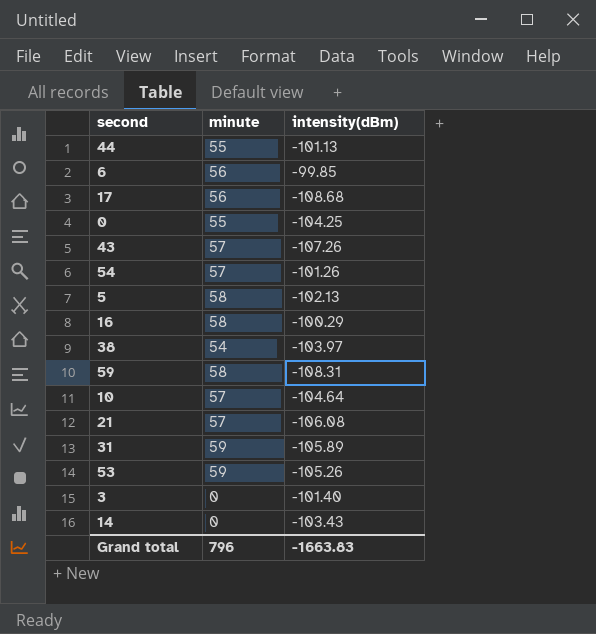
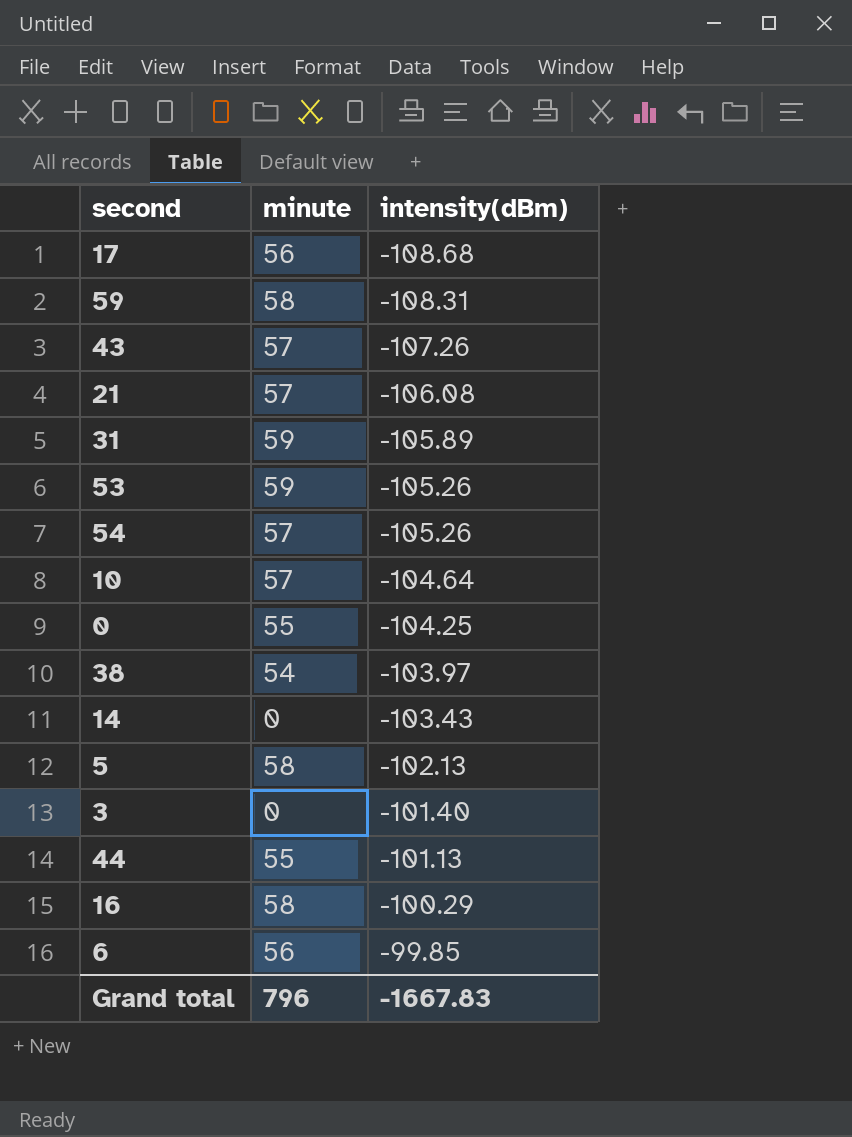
row order: none -> intensity(dBm) ascending
54 | intensity(dBm): -101.26 -> -105.26
Grand total | intensity(dBm): -1663.83 -> -1667.83

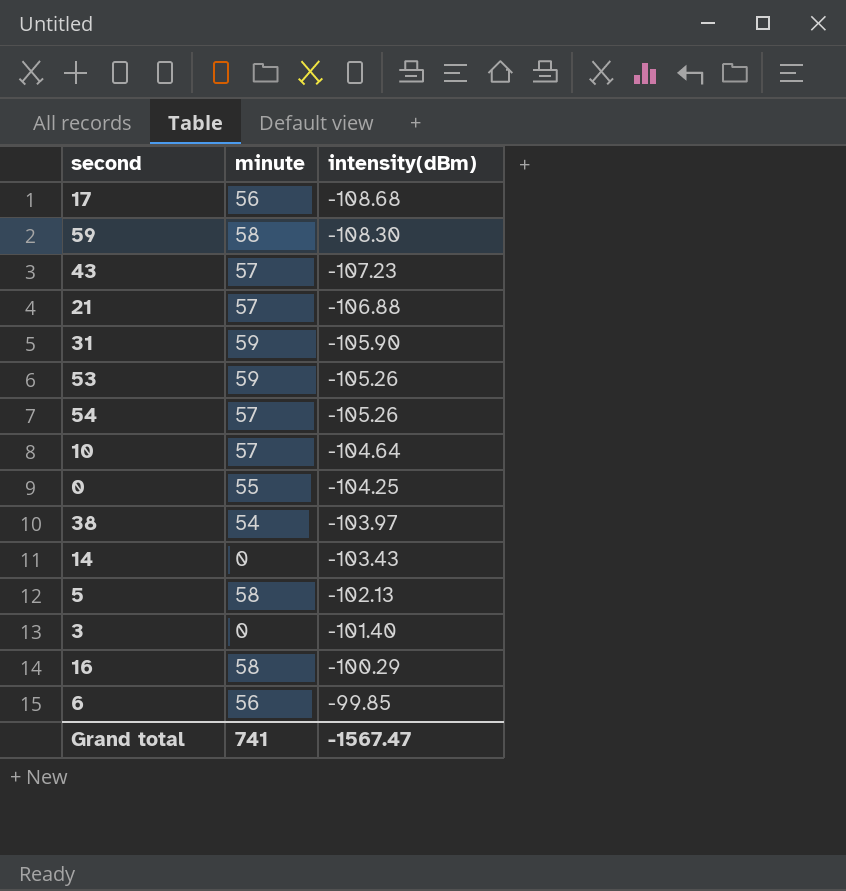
row 44: 55 | -101.13 -> none
59 | intensity(dBm): -108.31 -> -108.30
43 | intensity(dBm): -107.26 -> -107.23
21 | intensity(dBm): -106.08 -> -106.88
31 | intensity(dBm): -105.89 -> -105.90
Grand total | minute: 796 -> 741
Grand total | intensity(dBm): -1667.83 -> -1567.47

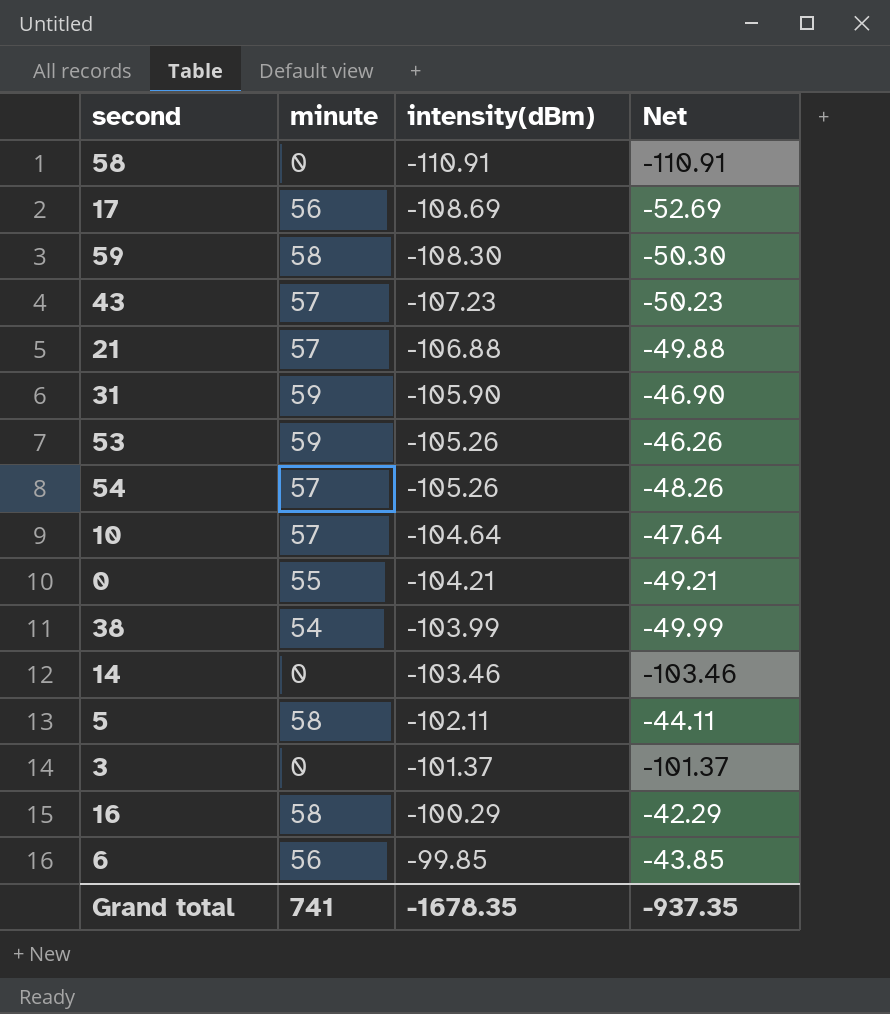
column Net | formula: none -> [minute] + [intensity(dBm)]
row 58: none -> 0 | -110.91 | -110.91
17 | intensity(dBm): -108.68 -> -108.69
0 | intensity(dBm): -104.25 -> -104.21
38 | intensity(dBm): -103.97 -> -103.99
14 | intensity(dBm): -103.43 -> -103.46
5 | intensity(dBm): -102.13 -> -102.11
3 | intensity(dBm): -101.40 -> -101.37
Grand total | intensity(dBm): -1567.47 -> -1678.35

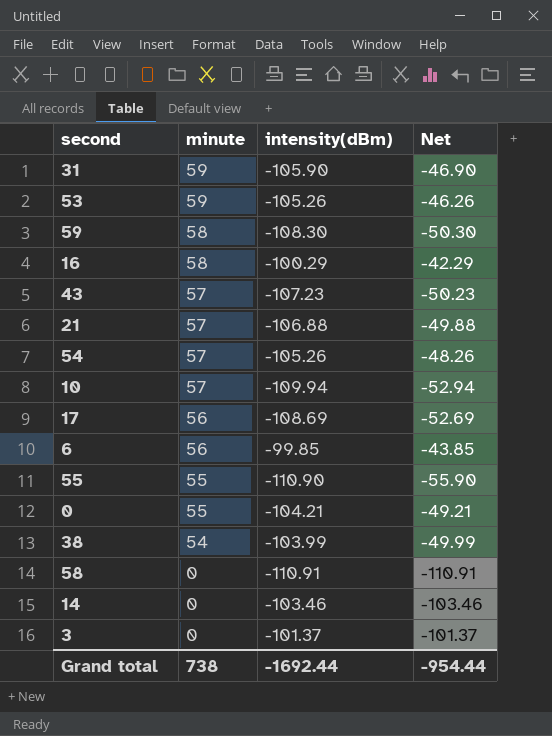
row order: intensity(dBm) ascending -> minute descending
row 5: 58 | -102.11 | -44.11 -> none
10 | intensity(dBm): -104.64 -> -109.94
10 | Net: -47.64 -> -52.94
row 55: none -> 55 | -110.90 | -55.90
Grand total | minute: 741 -> 738
Grand total | intensity(dBm): -1678.35 -> -1692.44
Grand total | Net: -937.35 -> -954.44

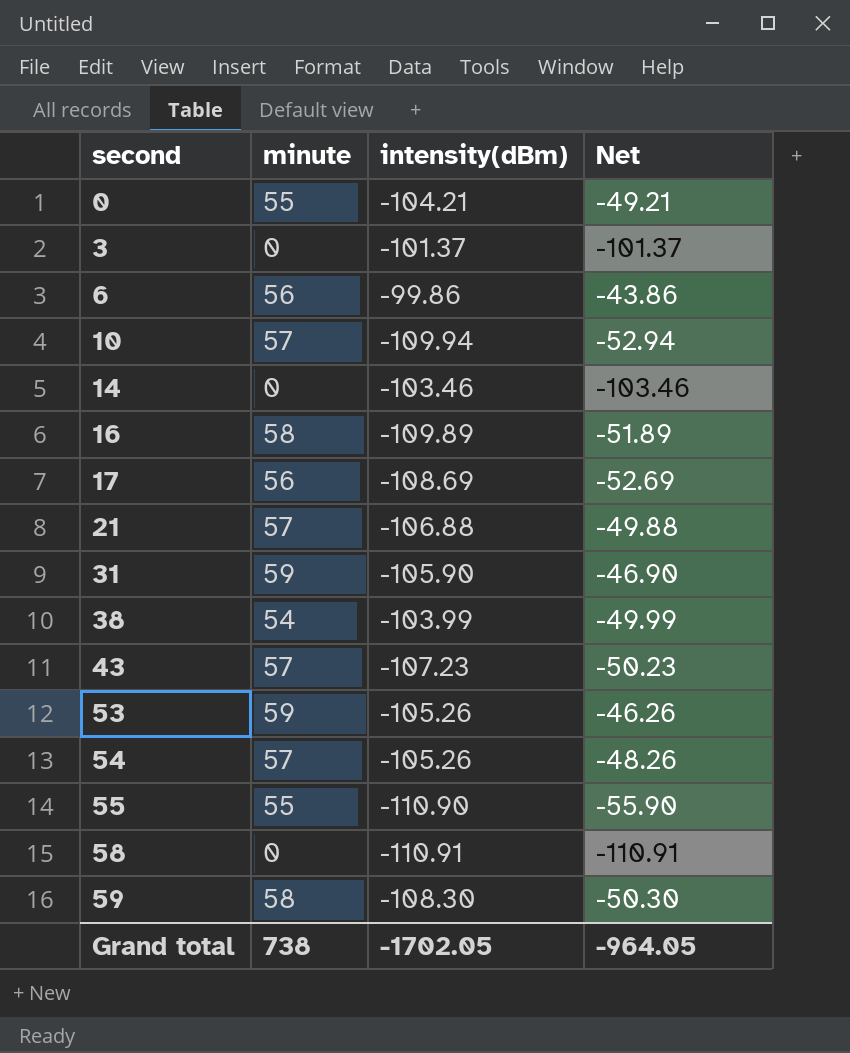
row order: minute descending -> second ascending
6 | intensity(dBm): -99.85 -> -99.86
6 | Net: -43.85 -> -43.86
16 | intensity(dBm): -100.29 -> -109.89
16 | Net: -42.29 -> -51.89
Grand total | intensity(dBm): -1692.44 -> -1702.05
Grand total | Net: -954.44 -> -964.05

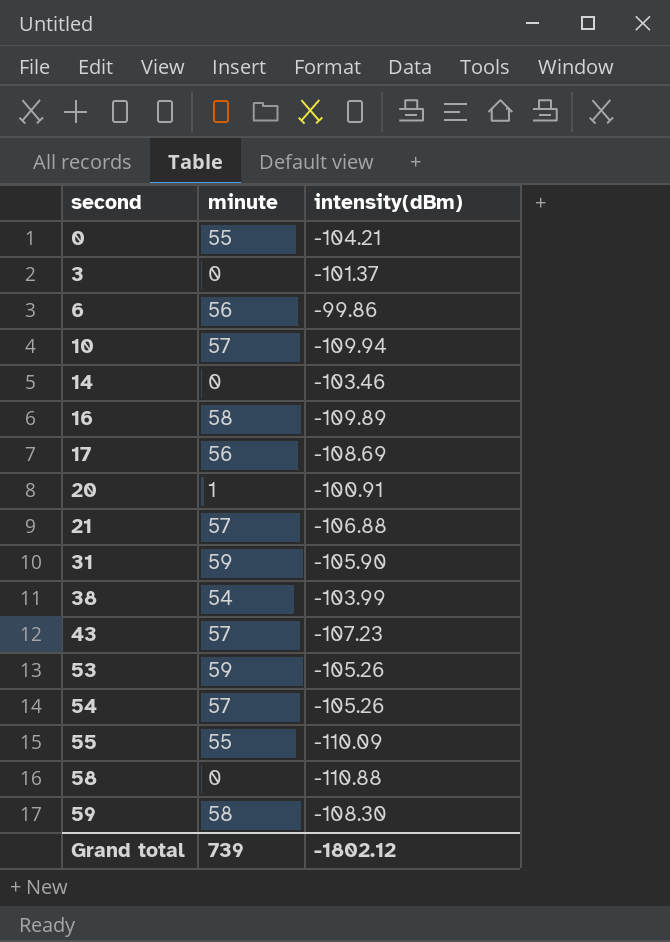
column Net | formula: [minute] + [intensity(dBm)] -> none
row 20: none -> 1 | -100.91
55 | intensity(dBm): -110.90 -> -110.09
58 | intensity(dBm): -110.91 -> -110.88
Grand total | minute: 738 -> 739
Grand total | intensity(dBm): -1702.05 -> -1802.12

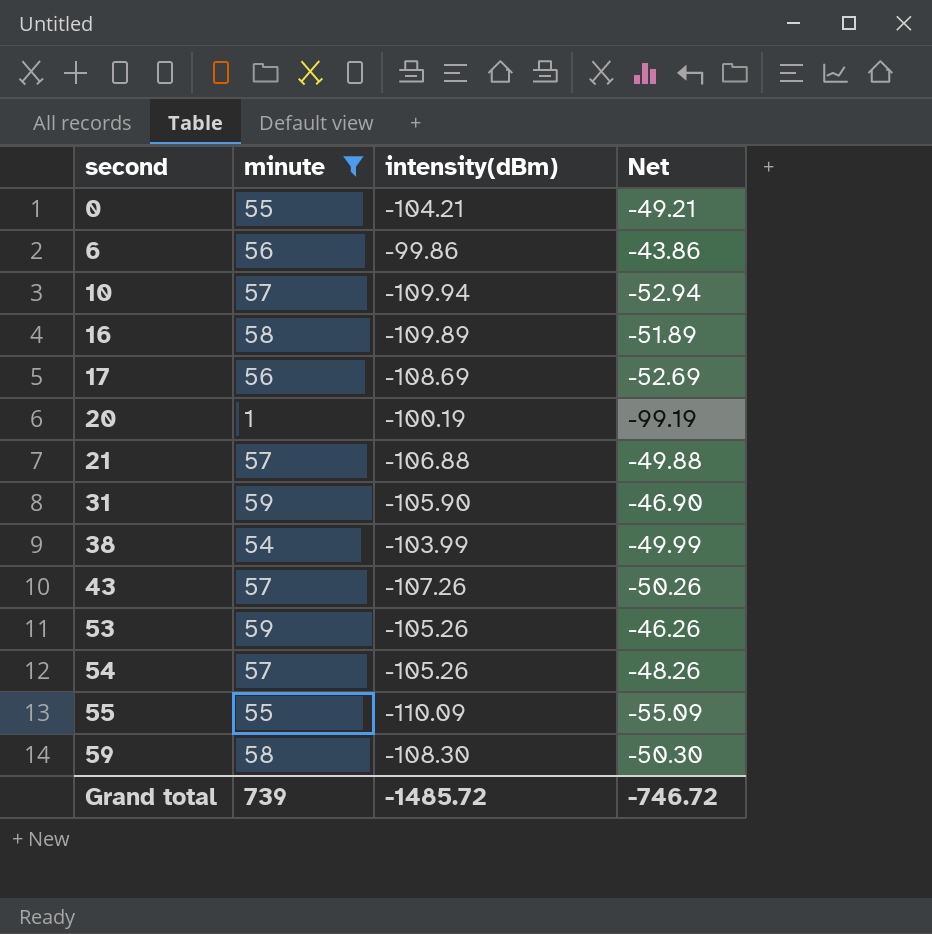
filter: none -> minute != 0
column Net | formula: none -> [minute] + [intensity(dBm)]
20 | intensity(dBm): -100.91 -> -100.19
43 | intensity(dBm): -107.23 -> -107.26
Grand total | intensity(dBm): -1802.12 -> -1485.72

